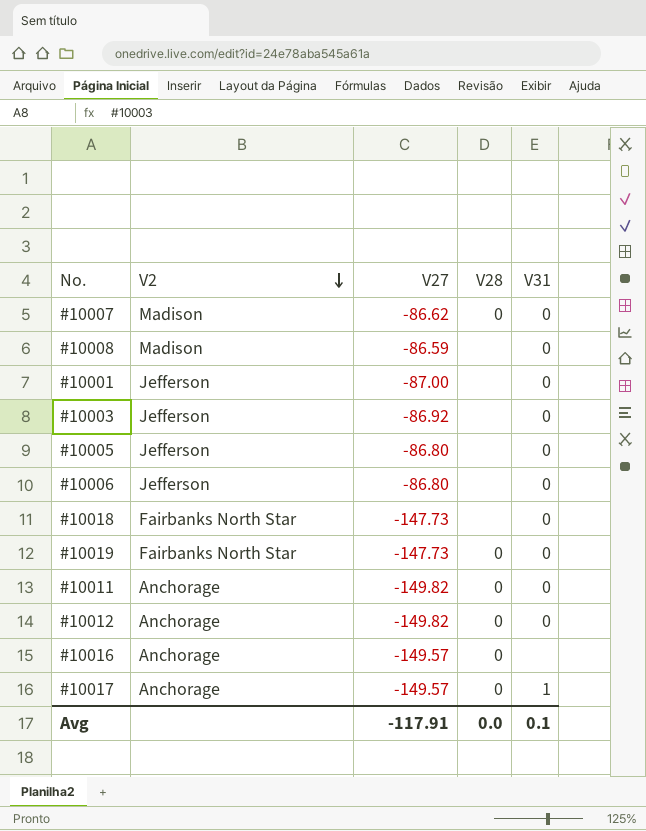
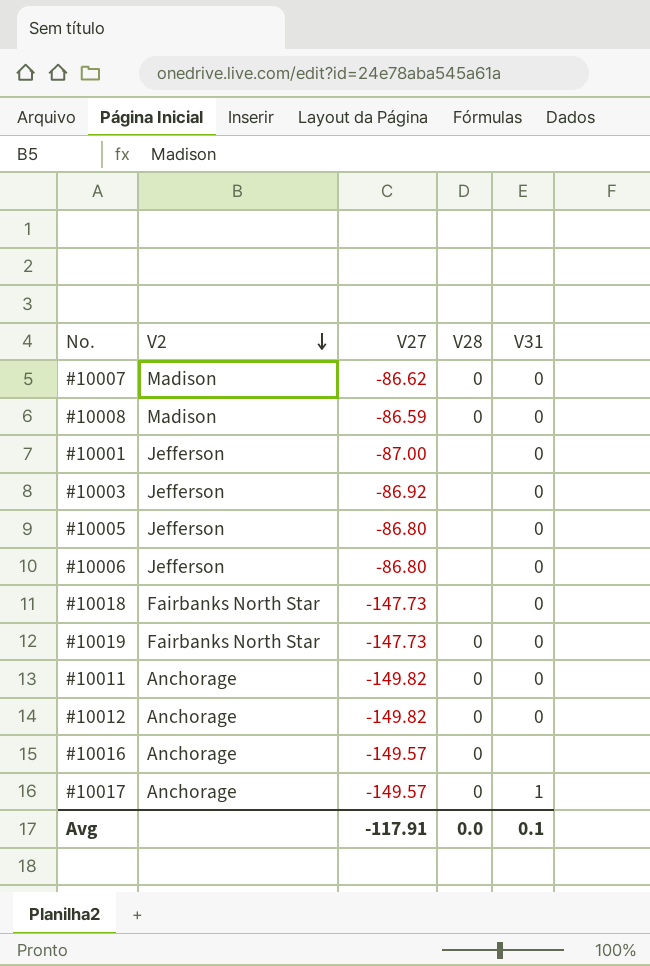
#10008 | V28: none -> 0

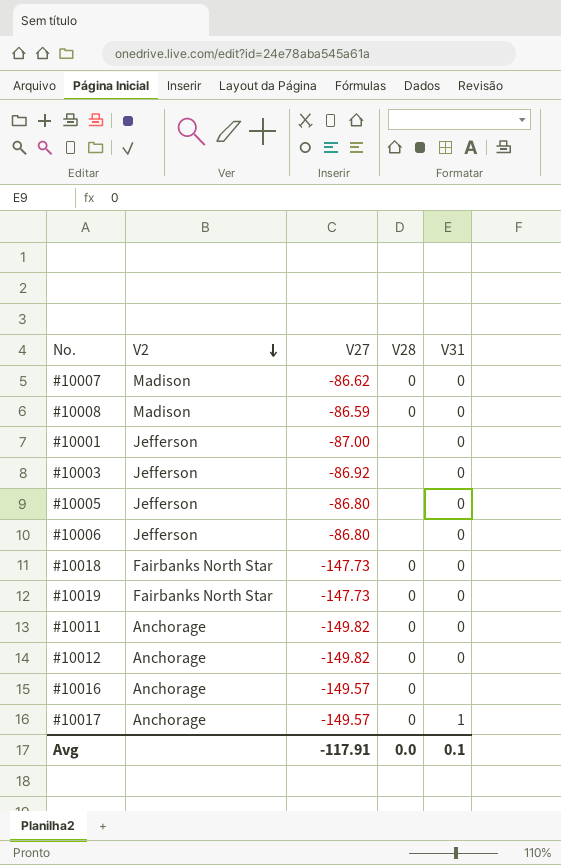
#10018 | V28: none -> 0

